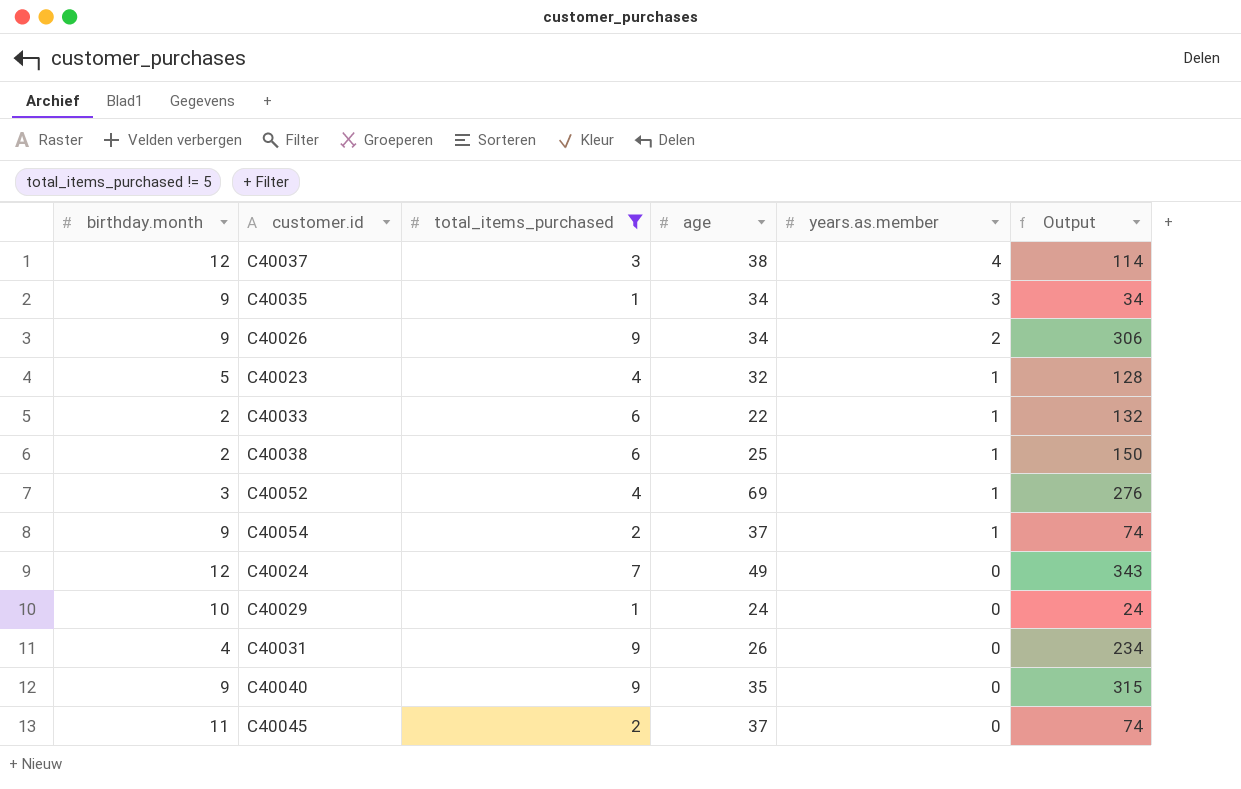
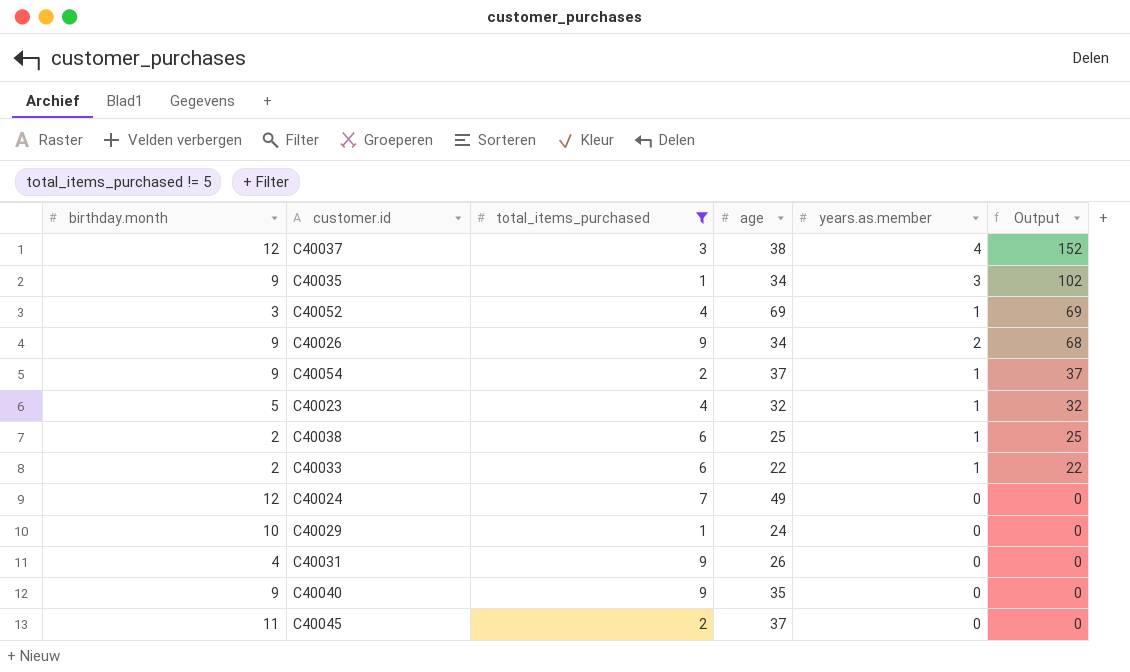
row order: years.as.member descending -> Output descending
column Output | formula: [total_items_purchased] * [age] -> [age] * [years.as.member]

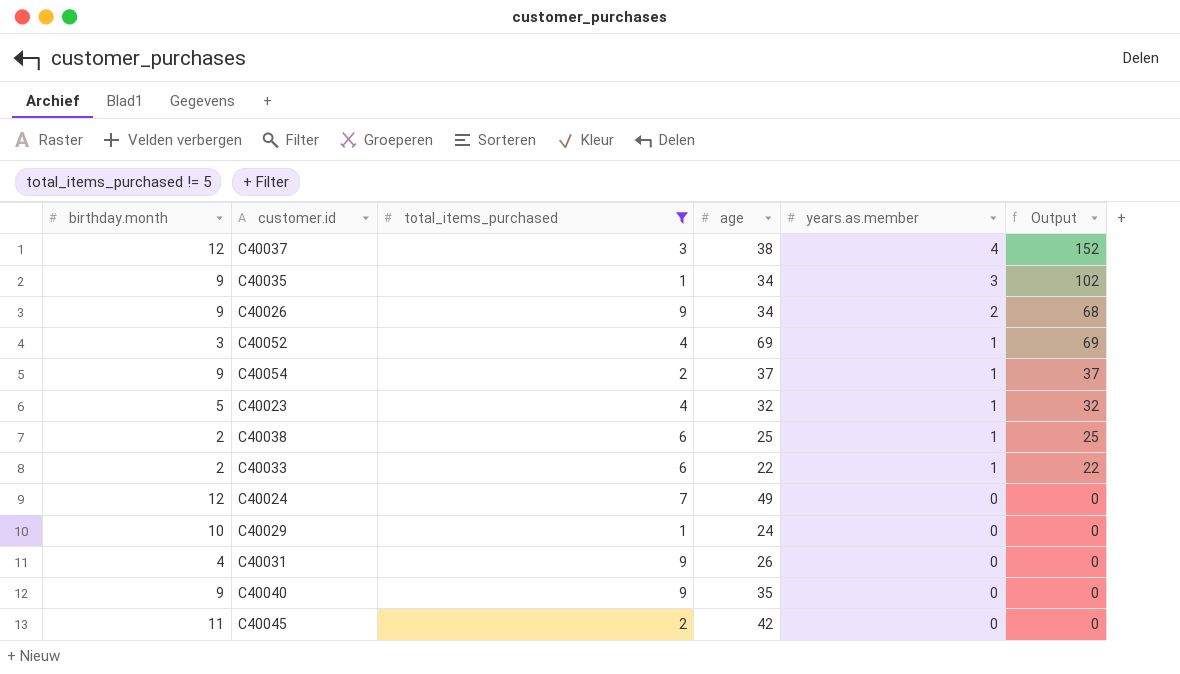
row order: Output descending -> years.as.member descending
C40045 | age: 37 -> 42

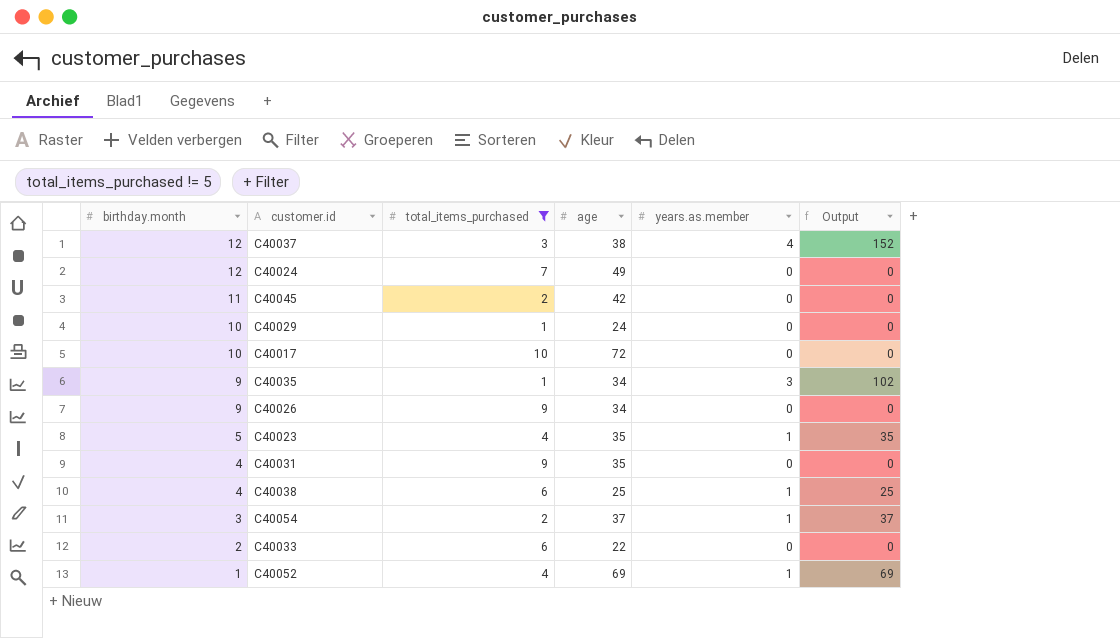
row order: years.as.member descending -> birthday.month descending
row C40040: 9 | 9 | 35 | 0 | 0 -> none
row C40017: none -> 10 | 10 | 72 | 0 | 0
C40026 | years.as.member: 2 -> 0
C40026 | Output: 68 -> 0
C40023 | age: 32 -> 35
C40023 | Output: 32 -> 35
C40031 | age: 26 -> 35
C40038 | birthday.month: 2 -> 4
C40054 | birthday.month: 9 -> 3
C40033 | years.as.member: 1 -> 0
C40033 | Output: 22 -> 0
C40052 | birthday.month: 3 -> 1

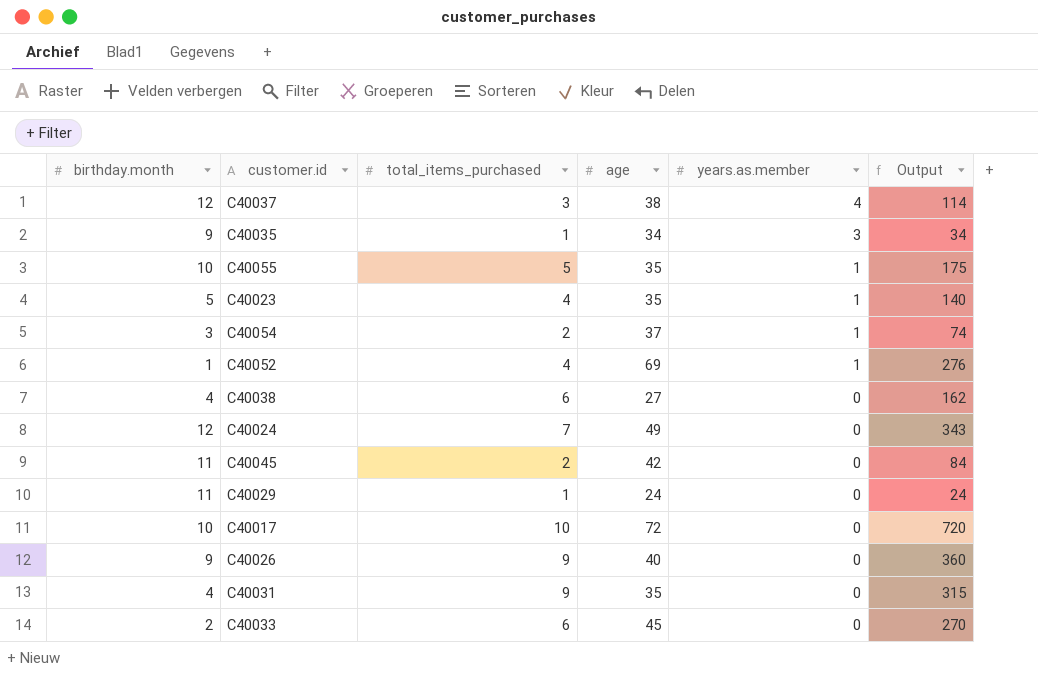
filter: total_items_purchased != 5 -> none
row order: birthday.month descending -> years.as.member descending
column Output | formula: [age] * [years.as.member] -> [total_items_purchased] * [age]
C40038 | age: 25 -> 27
C40038 | years.as.member: 1 -> 0
C40029 | birthday.month: 10 -> 11
C40026 | age: 34 -> 40
C40033 | age: 22 -> 45

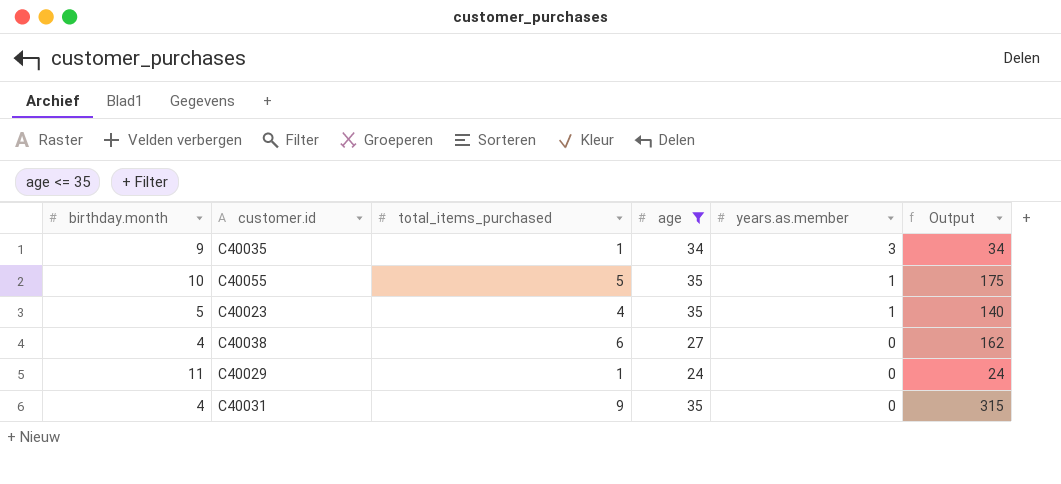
filter: none -> age <= 35

